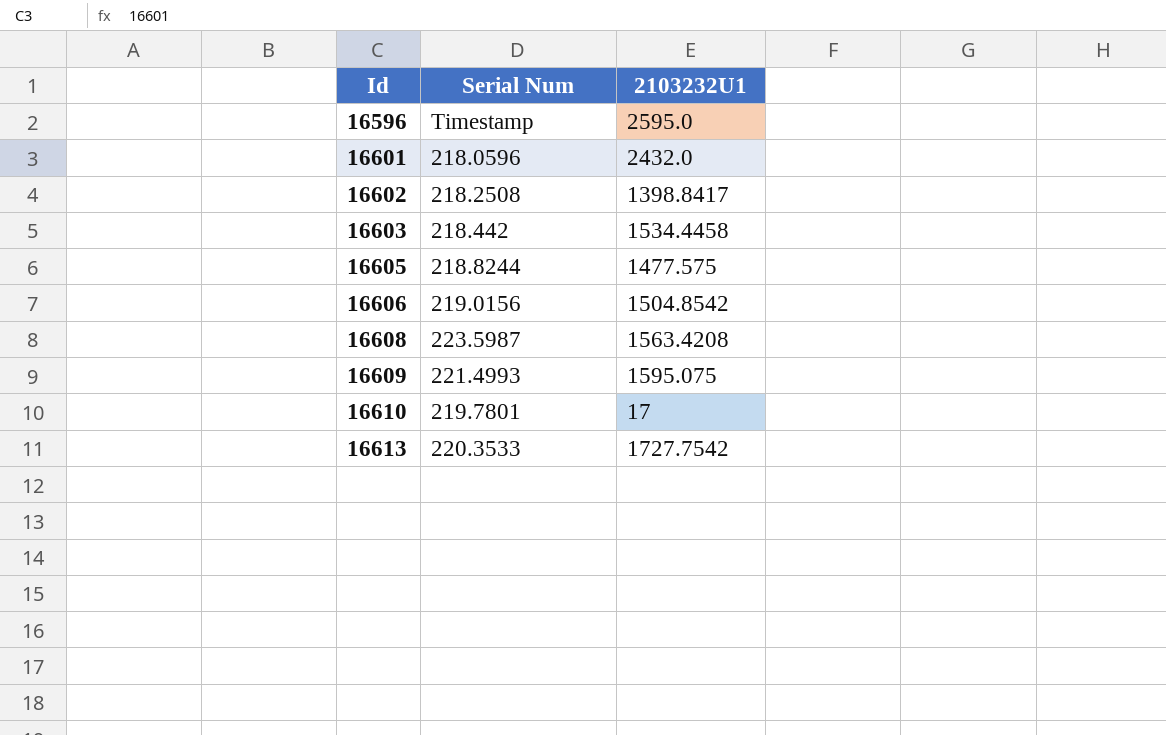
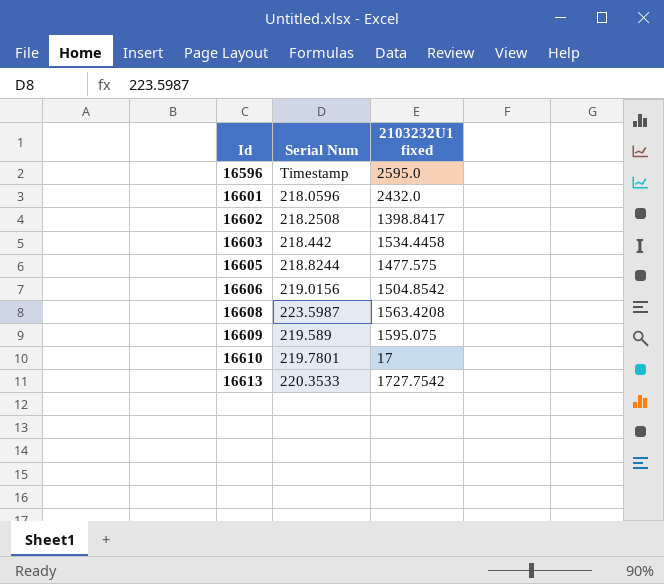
column name: 2103232U1 -> 2103232U1 fixed
16609 | Serial Num: 221.4993 -> 219.589

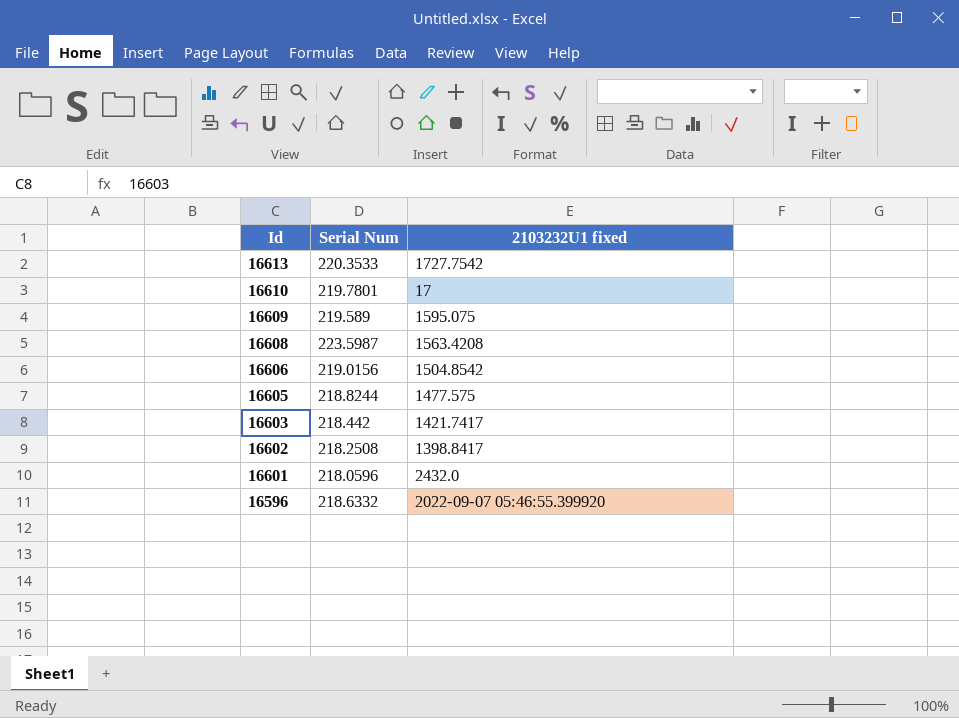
row order: Id ascending -> Id descending
16603 | 2103232U1 fixed: 1534.4458 -> 1421.7417
16596 | Serial Num: Timestamp -> 218.6332
16596 | 2103232U1 fixed: 2595.0 -> 2022-09-07 05:46:55.399920

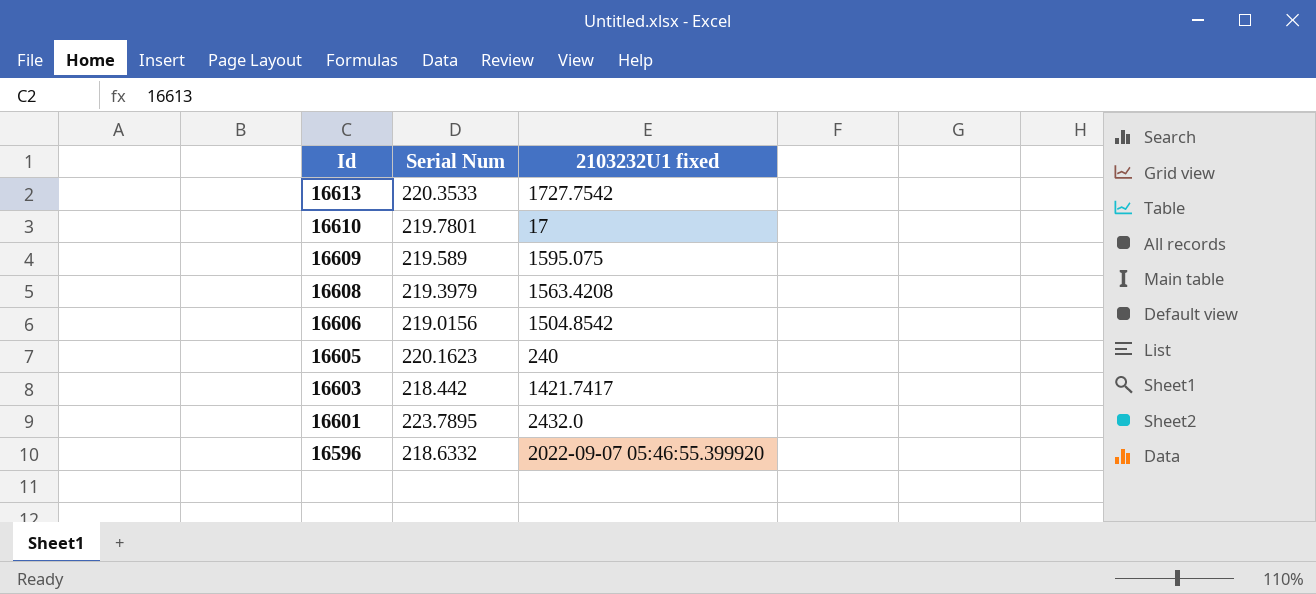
row 16602: 218.2508 | 1398.8417 -> none
16608 | Serial Num: 223.5987 -> 219.3979
16605 | Serial Num: 218.8244 -> 220.1623
16605 | 2103232U1 fixed: 1477.575 -> 240
16601 | Serial Num: 218.0596 -> 223.7895

